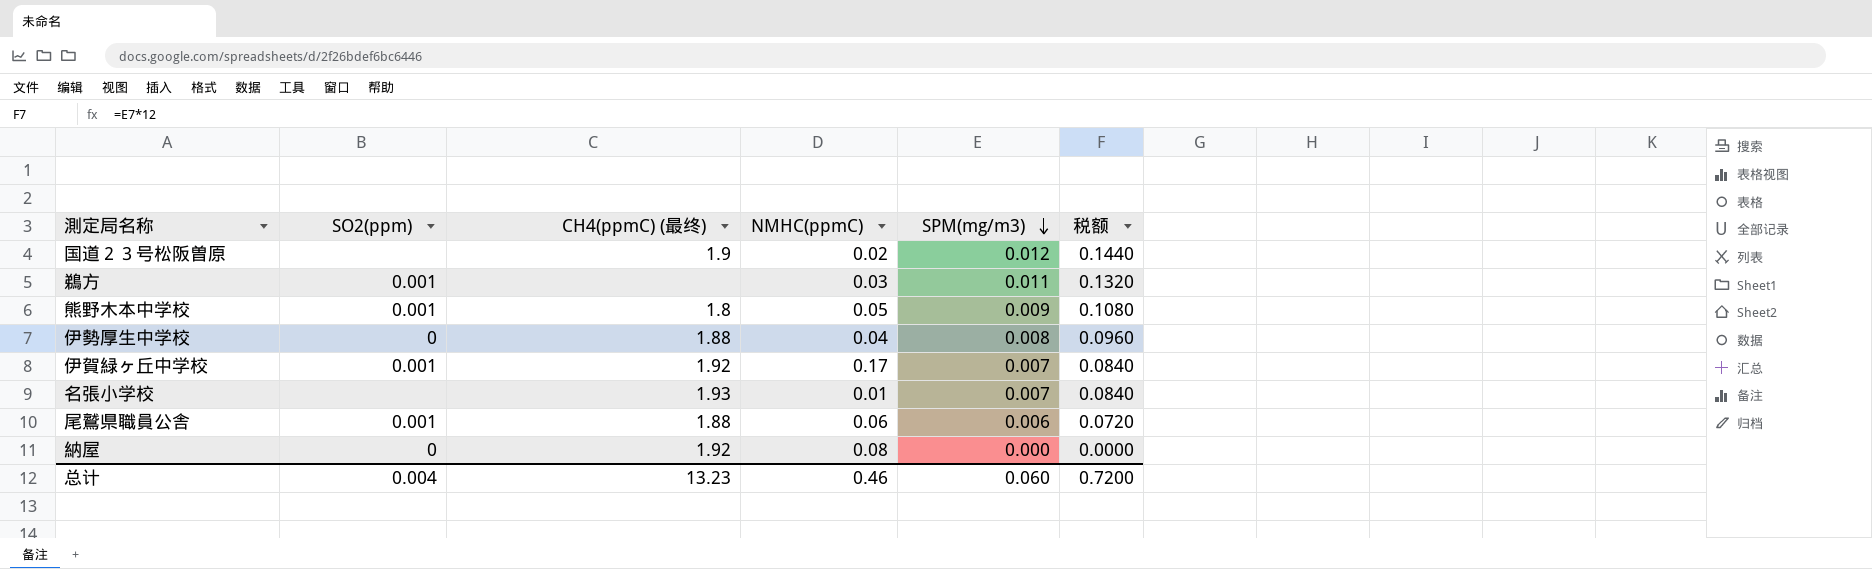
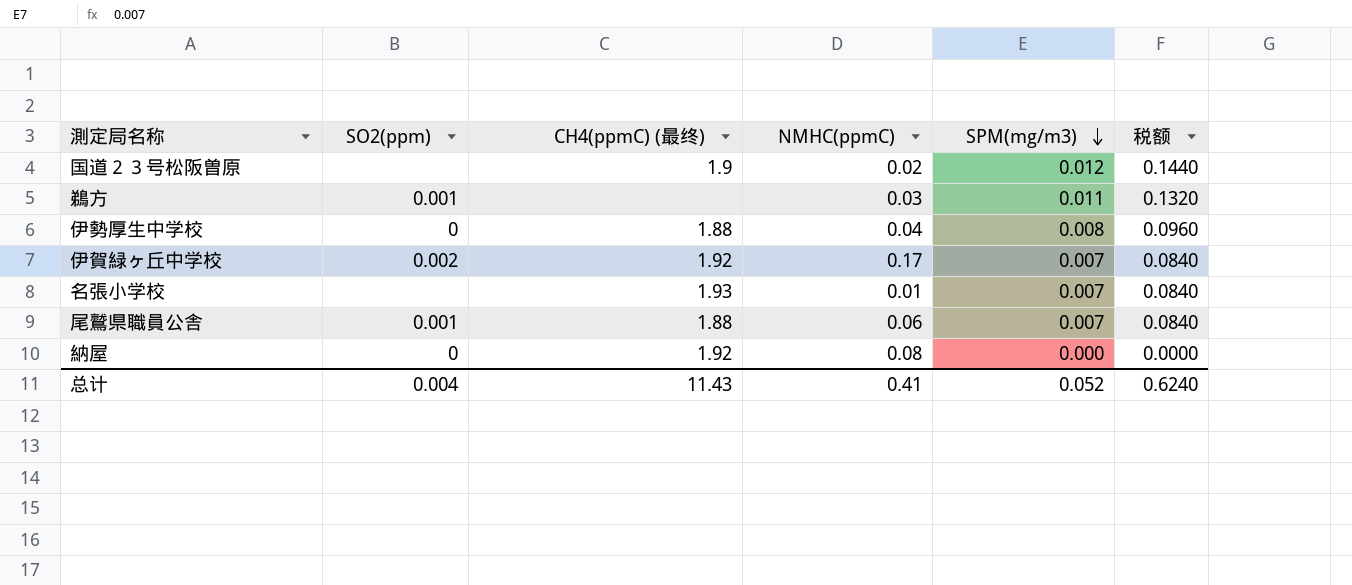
row 熊野木本中学校: 0.001 | 1.8 | 0.05 | 0.009 | 0.1080 -> none
伊賀緑ヶ丘中学校 | SO2(ppm): 0.001 -> 0.002
尾鷲県職員公舎 | SPM(mg/m3): 0.006 -> 0.007
尾鷲県職員公舎 | 税额: 0.0720 -> 0.0840
总计 | CH4(ppmC) (最终): 13.23 -> 11.43
总计 | NMHC(ppmC): 0.46 -> 0.41
总计 | SPM(mg/m3): 0.060 -> 0.052
总计 | 税额: 0.7200 -> 0.6240

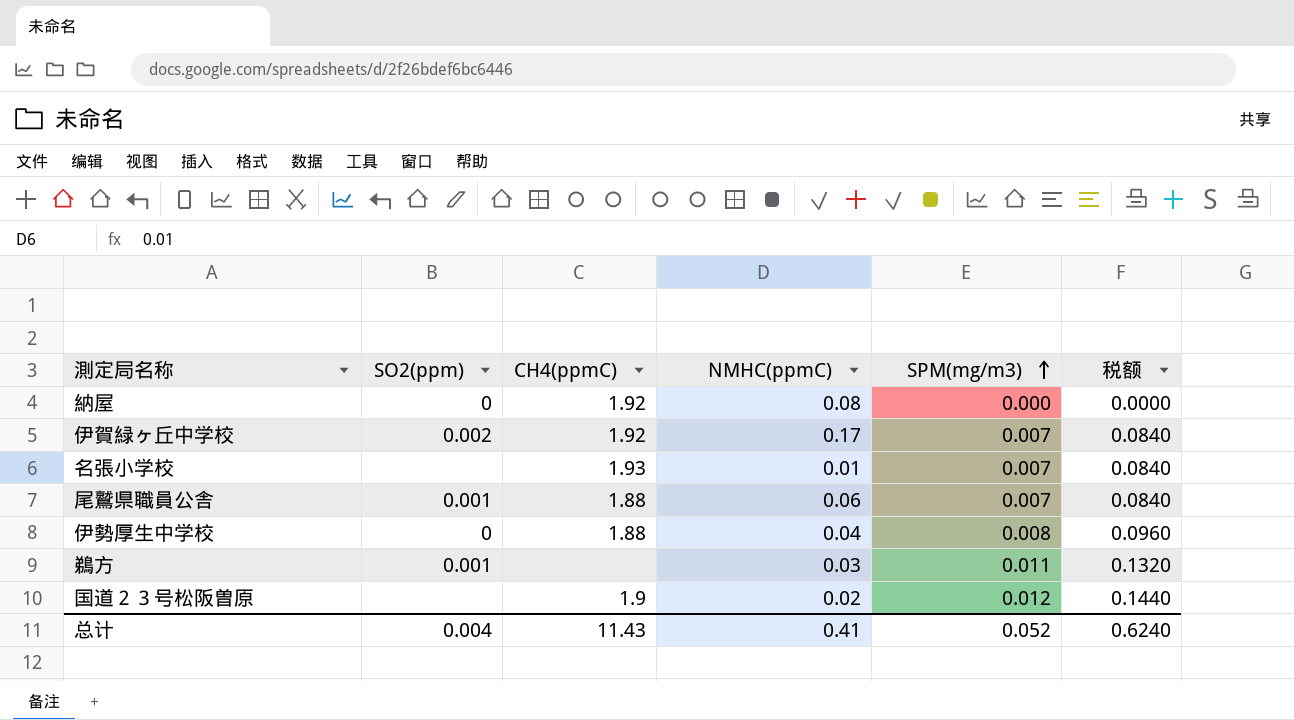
row order: SPM(mg/m3) descending -> SPM(mg/m3) ascending
column name: CH4(ppmC) (最终) -> CH4(ppmC)

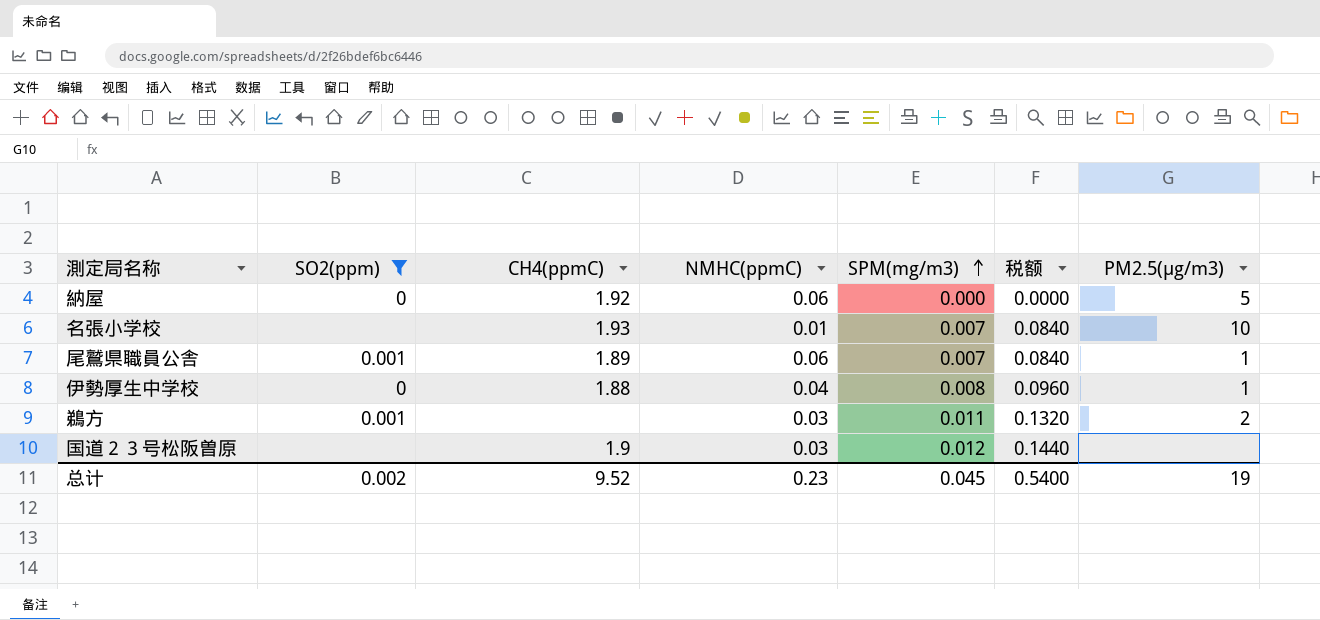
filter: none -> SO2(ppm) != 0.002
column PM2.5(μg/m3) | position: none -> 7
納屋 | NMHC(ppmC): 0.08 -> 0.06
尾鷲県職員公舎 | CH4(ppmC): 1.88 -> 1.89
国道２３号松阪曽原 | NMHC(ppmC): 0.02 -> 0.03
总计 | SO2(ppm): 0.004 -> 0.002
总计 | CH4(ppmC): 11.43 -> 9.52
总计 | NMHC(ppmC): 0.41 -> 0.23
总计 | SPM(mg/m3): 0.052 -> 0.045
总计 | 税额: 0.6240 -> 0.5400

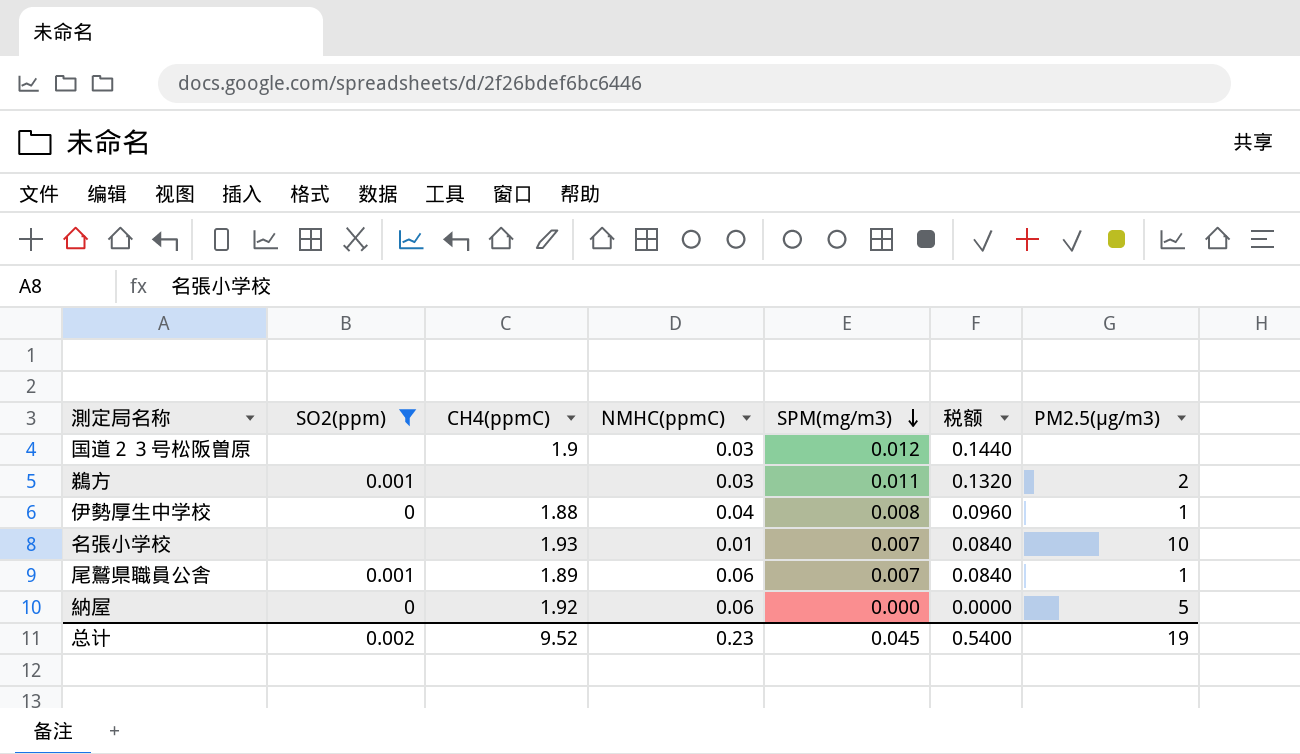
row order: SPM(mg/m3) ascending -> SPM(mg/m3) descending

